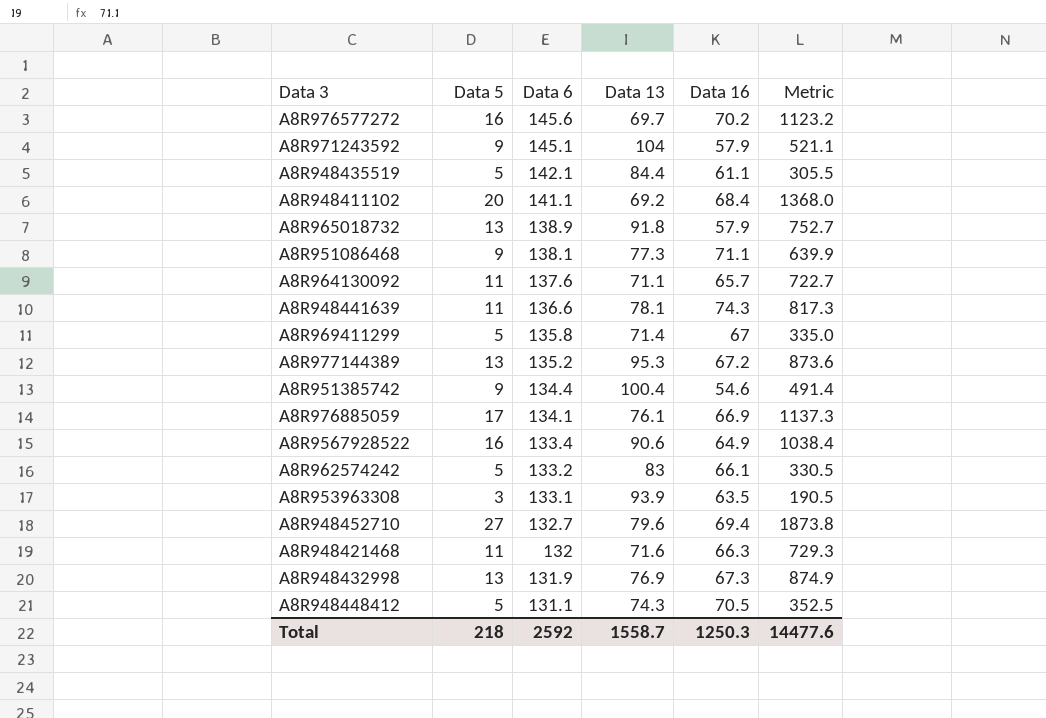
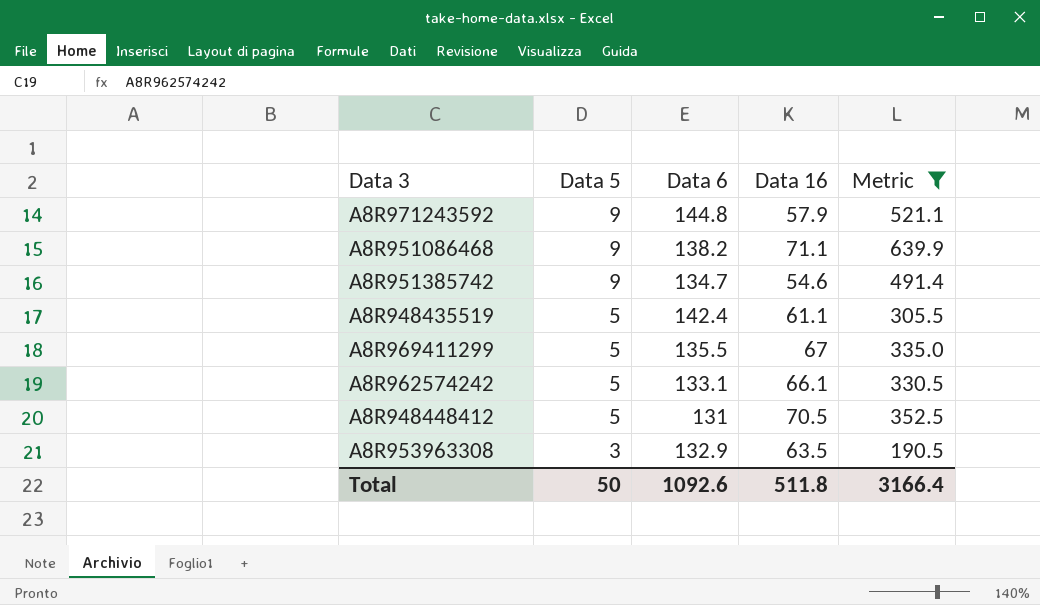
filter: none -> Metric <= 639.9
row order: Data 6 descending -> Data 5 descending
column Data 13 | position: 4 -> none
A8R971243592 | Data 6: 145.1 -> 144.8
A8R951086468 | Data 6: 138.1 -> 138.2
A8R951385742 | Data 6: 134.4 -> 134.7
A8R948435519 | Data 6: 142.1 -> 142.4
A8R969411299 | Data 6: 135.8 -> 135.5
A8R962574242 | Data 6: 133.2 -> 133.1
A8R948448412 | Data 6: 131.1 -> 131
A8R953963308 | Data 6: 133.1 -> 132.9
Total | Data 5: 218 -> 50
Total | Data 6: 2592 -> 1092.6
Total | Data 16: 1250.3 -> 511.8
Total | Metric: 14477.6 -> 3166.4

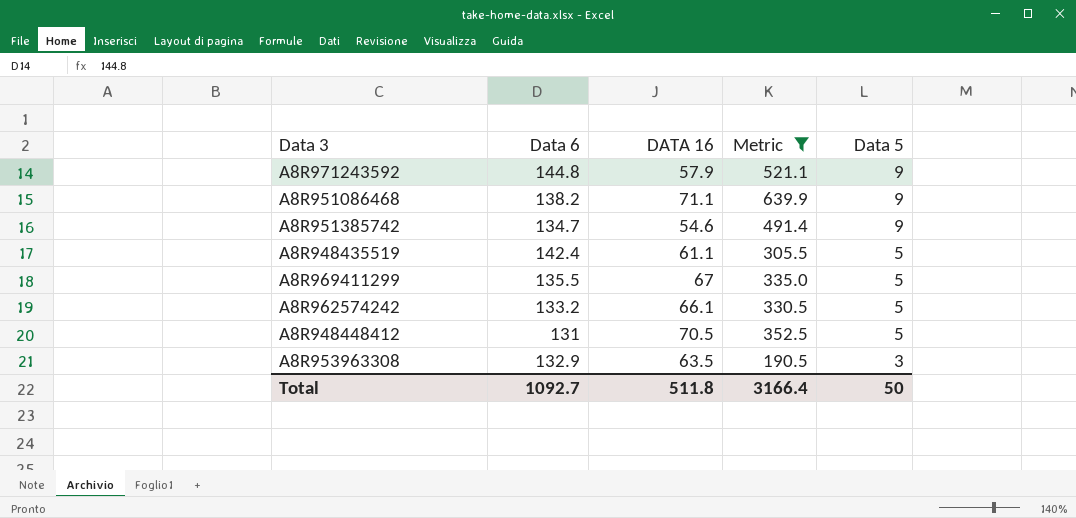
column name: Data 16 -> DATA 16
column Data 5 | position: 2 -> 5
A8R962574242 | Data 6: 133.1 -> 133.2
Total | Data 6: 1092.6 -> 1092.7

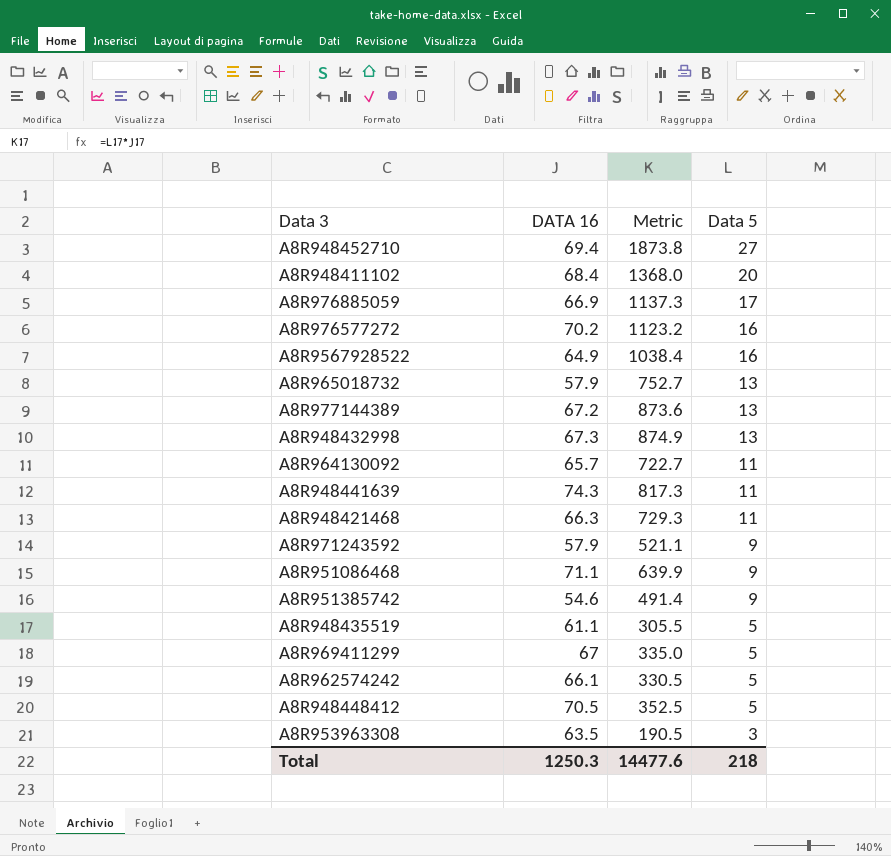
filter: Metric <= 639.9 -> none
column Data 6 | position: 2 -> none
Total | DATA 16: 511.8 -> 1250.3
Total | Metric: 3166.4 -> 14477.6
Total | Data 5: 50 -> 218

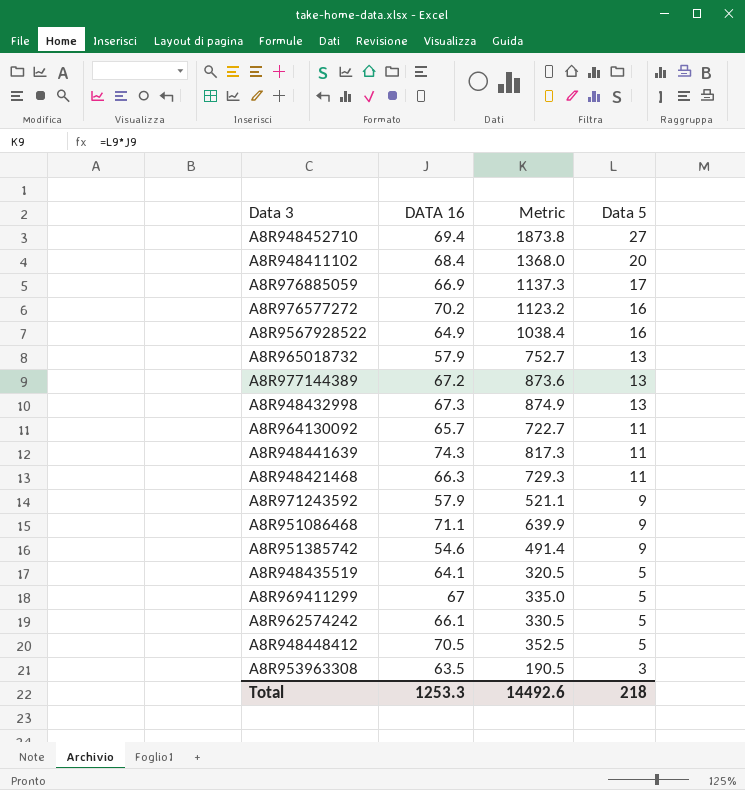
A8R948435519 | DATA 16: 61.1 -> 64.1
A8R948435519 | Metric: 305.5 -> 320.5
Total | DATA 16: 1250.3 -> 1253.3
Total | Metric: 14477.6 -> 14492.6

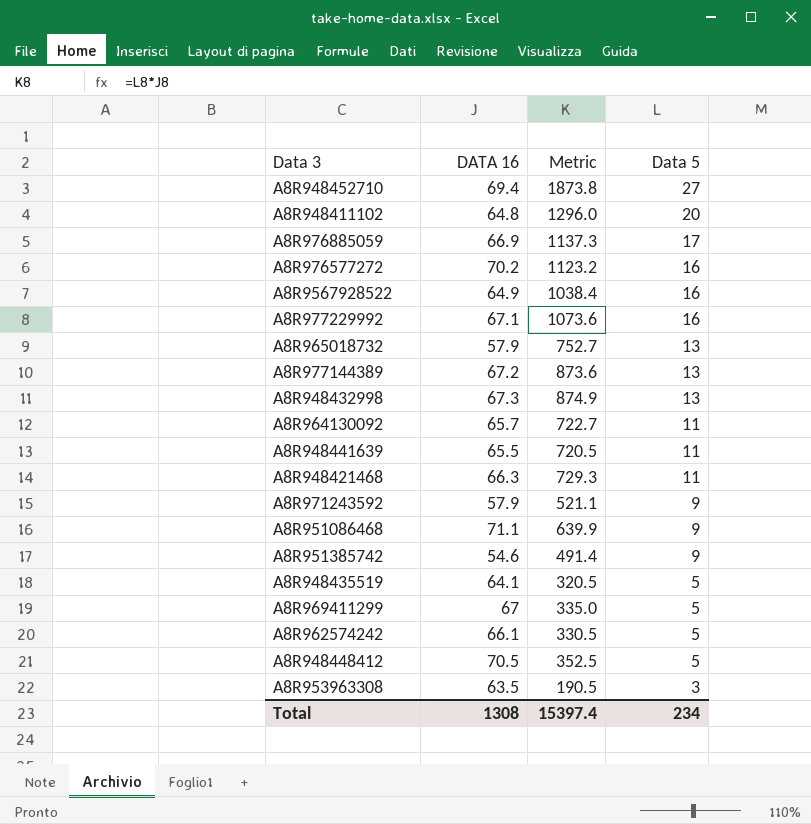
A8R948411102 | DATA 16: 68.4 -> 64.8
A8R948411102 | Metric: 1368.0 -> 1296.0
row A8R977229992: none -> 67.1 | 1073.6 | 16
A8R948441639 | DATA 16: 74.3 -> 65.5
A8R948441639 | Metric: 817.3 -> 720.5
Total | DATA 16: 1253.3 -> 1308
Total | Metric: 14492.6 -> 15397.4
Total | Data 5: 218 -> 234

